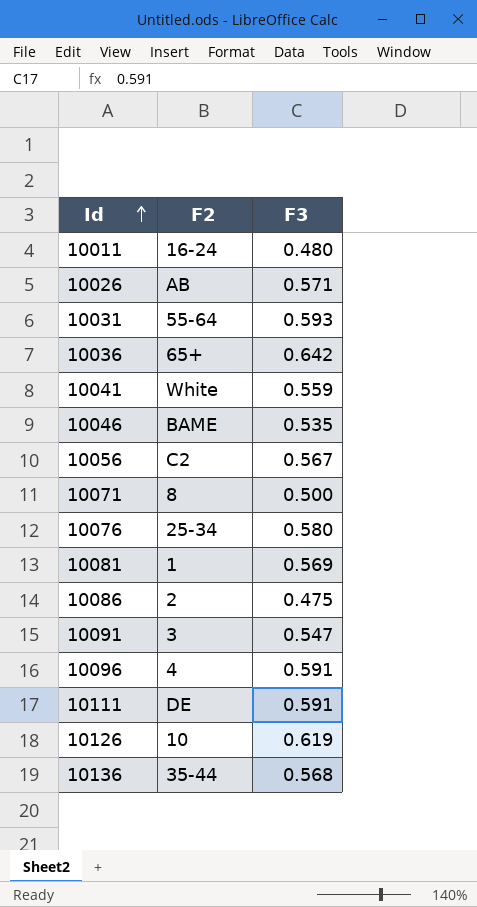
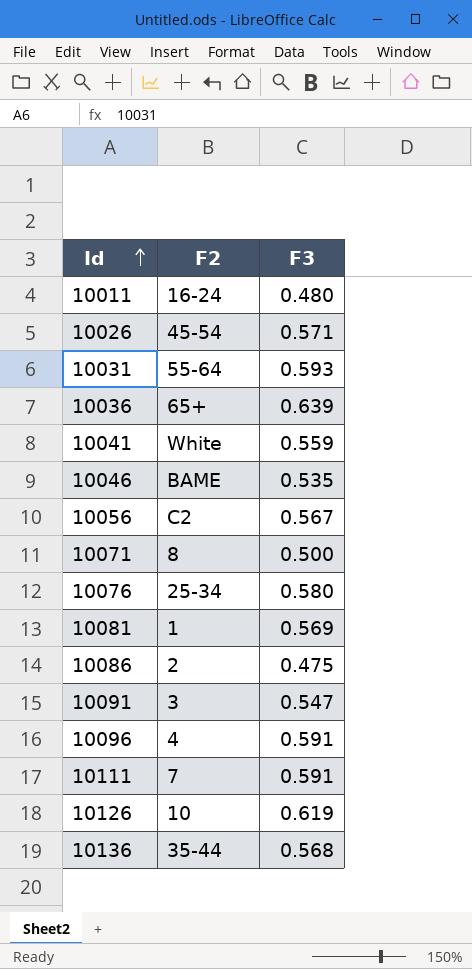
10026 | F2: AB -> 45-54
10036 | F3: 0.642 -> 0.639
10111 | F2: DE -> 7

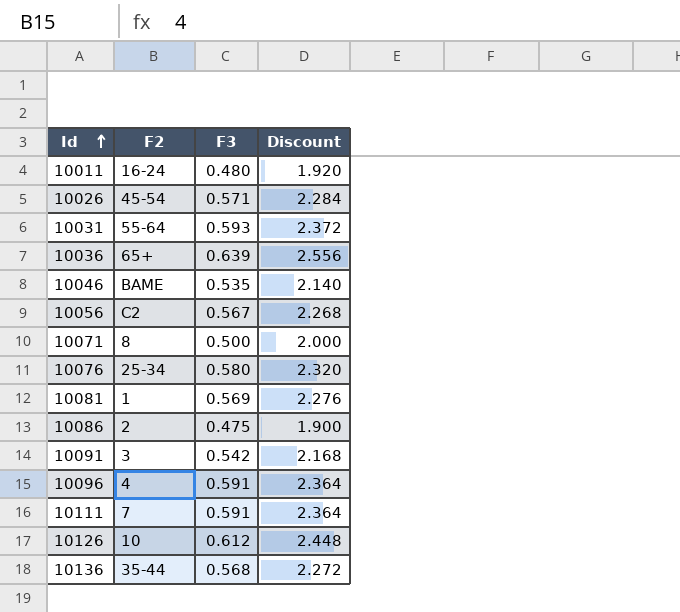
column Discount | formula: none -> [F3] * 4
row 10041: White | 0.559 -> none
10091 | F3: 0.547 -> 0.542
10126 | F3: 0.619 -> 0.612

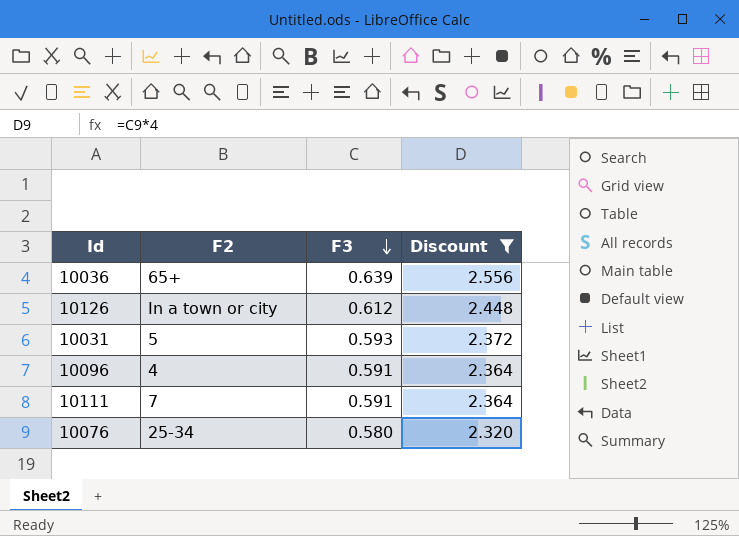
filter: none -> Discount >= 2.320
row order: Id ascending -> F3 descending
10126 | F2: 10 -> In a town or city
10031 | F2: 55-64 -> 5

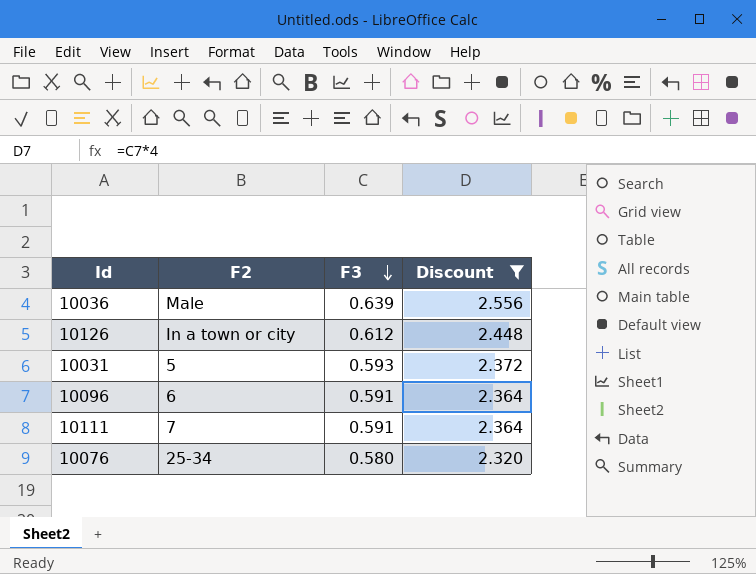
10036 | F2: 65+ -> Male
10096 | F2: 4 -> 6

